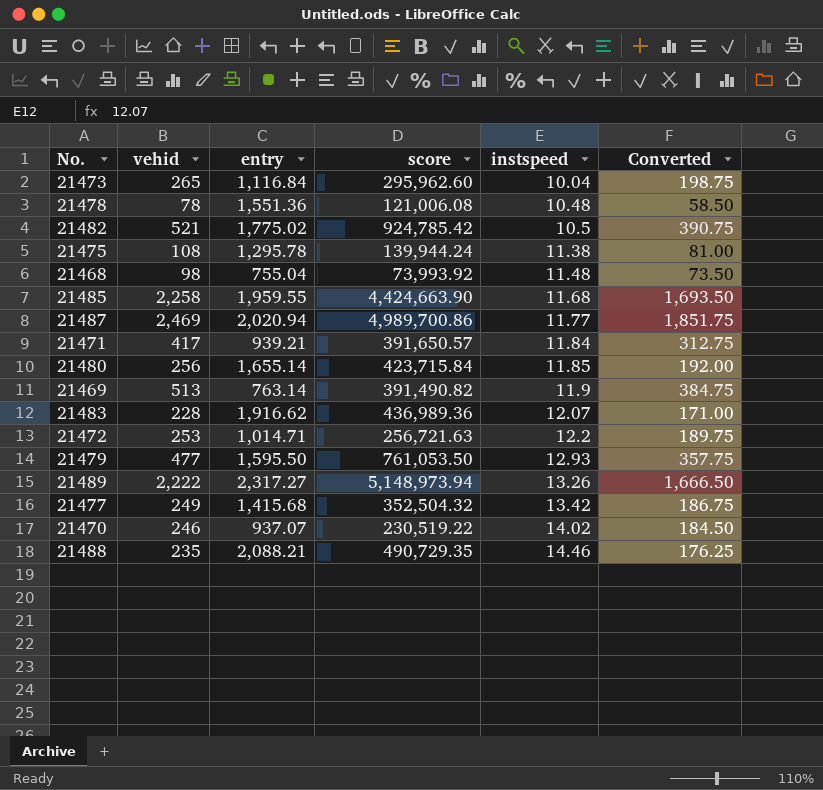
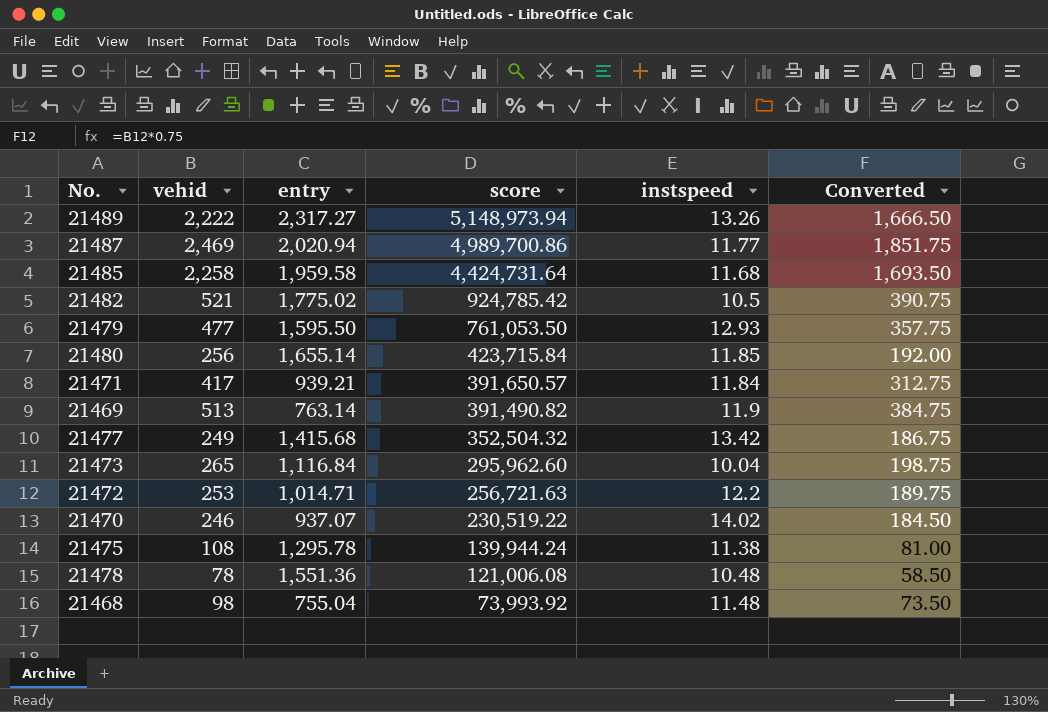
row order: instspeed ascending -> score descending
row 21483: 228 | 1,916.62 | 436,989.36 | 12.07 | 171.00 -> none
row 21488: 235 | 2,088.21 | 490,729.35 | 14.46 | 176.25 -> none
21485 | entry: 1,959.55 -> 1,959.58
21485 | score: 4,424,663.90 -> 4,424,731.64

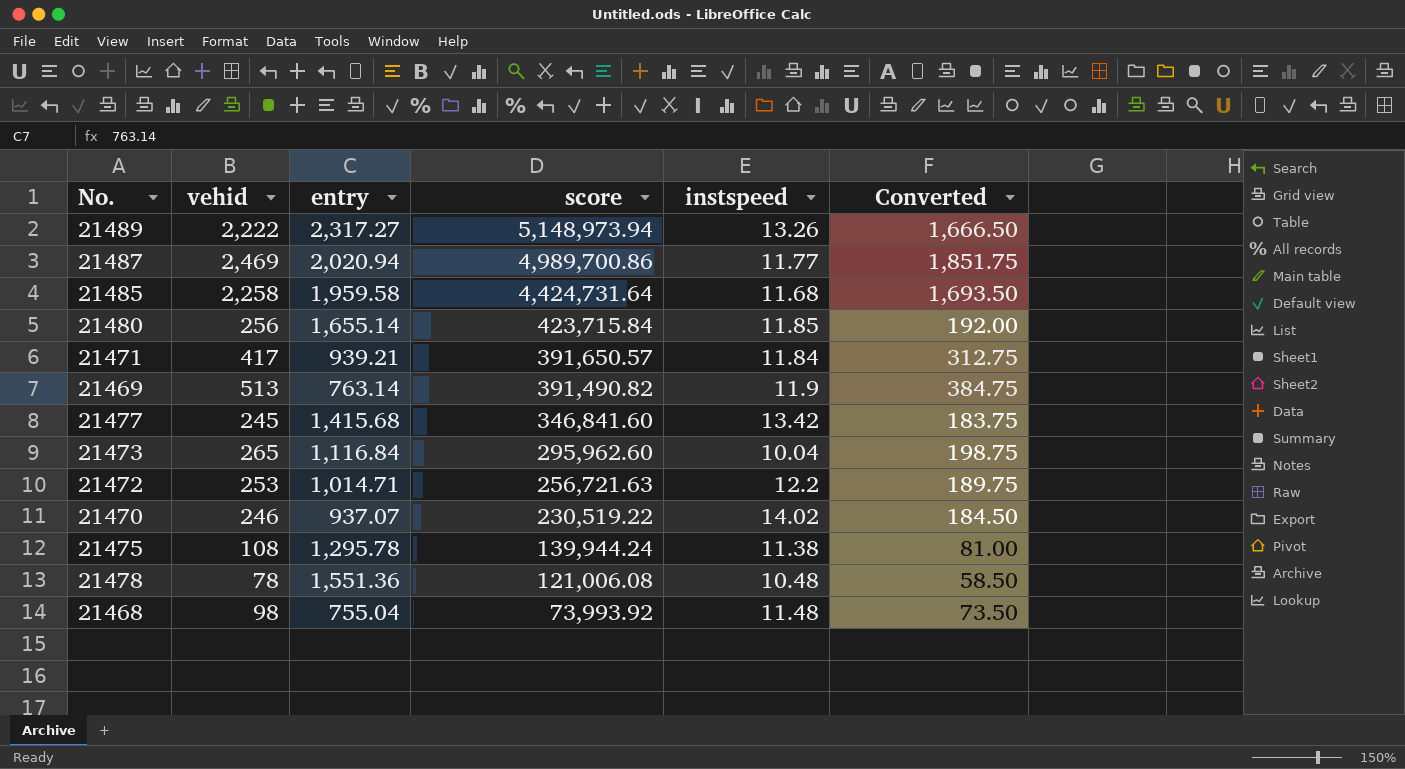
row 21482: 521 | 1,775.02 | 924,785.42 | 10.5 | 390.75 -> none
row 21479: 477 | 1,595.50 | 761,053.50 | 12.93 | 357.75 -> none
21477 | vehid: 249 -> 245
21477 | score: 352,504.32 -> 346,841.60
21477 | Converted: 186.75 -> 183.75

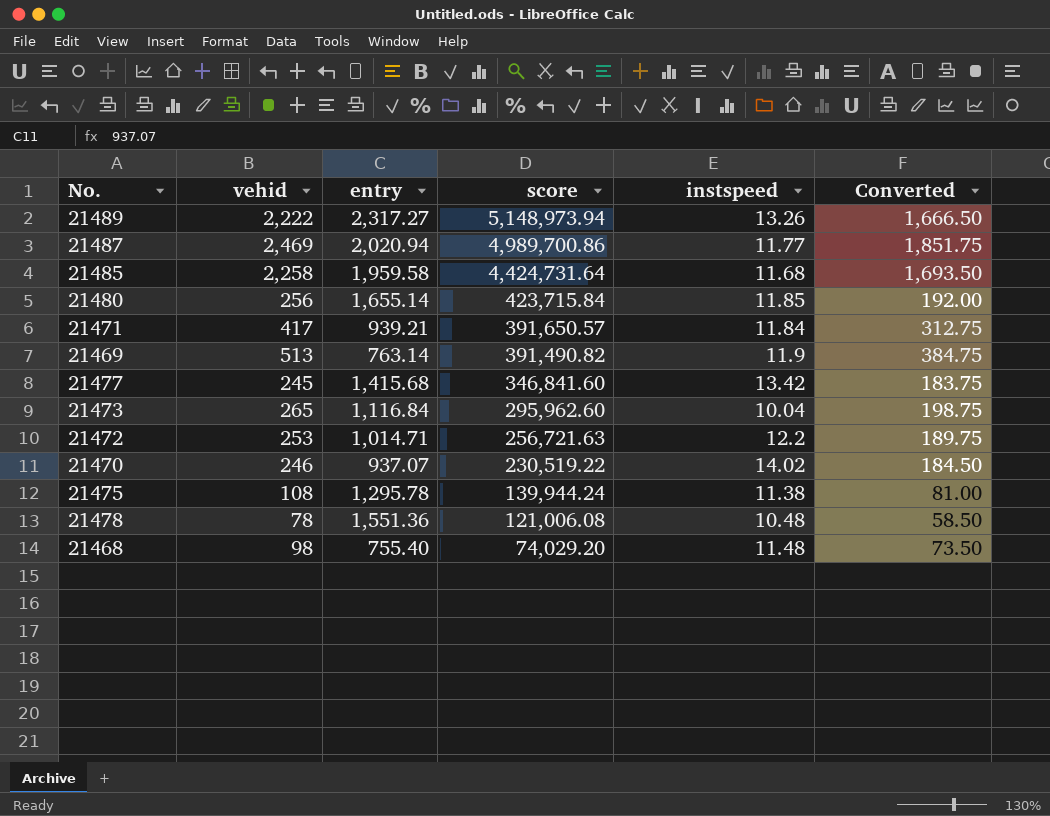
21468 | entry: 755.04 -> 755.40
21468 | score: 73,993.92 -> 74,029.20

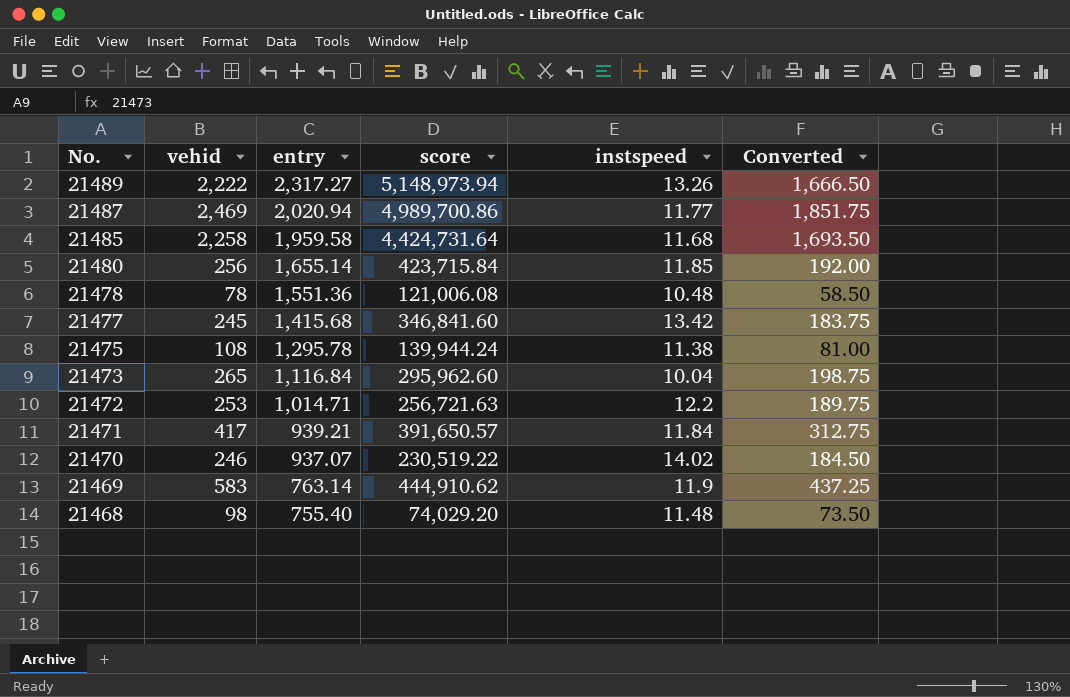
row order: score descending -> No. descending
21469 | vehid: 513 -> 583
21469 | score: 391,490.82 -> 444,910.62
21469 | Converted: 384.75 -> 437.25

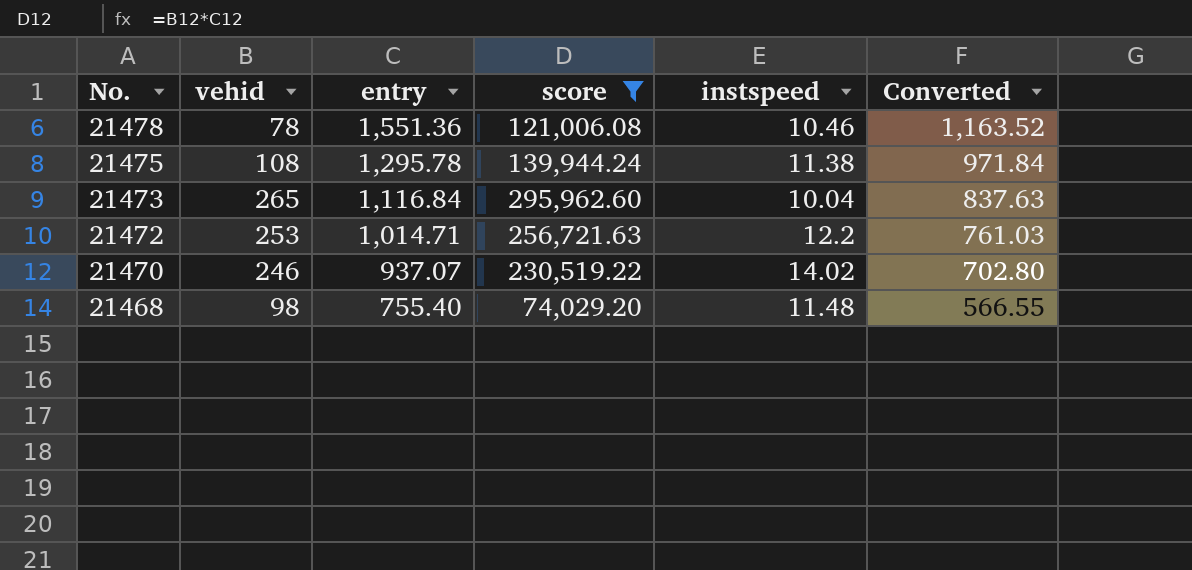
filter: none -> score <= 295,962.60
column Converted | formula: [vehid] * 0.75 -> [entry] * 0.75
21478 | instspeed: 10.48 -> 10.46

